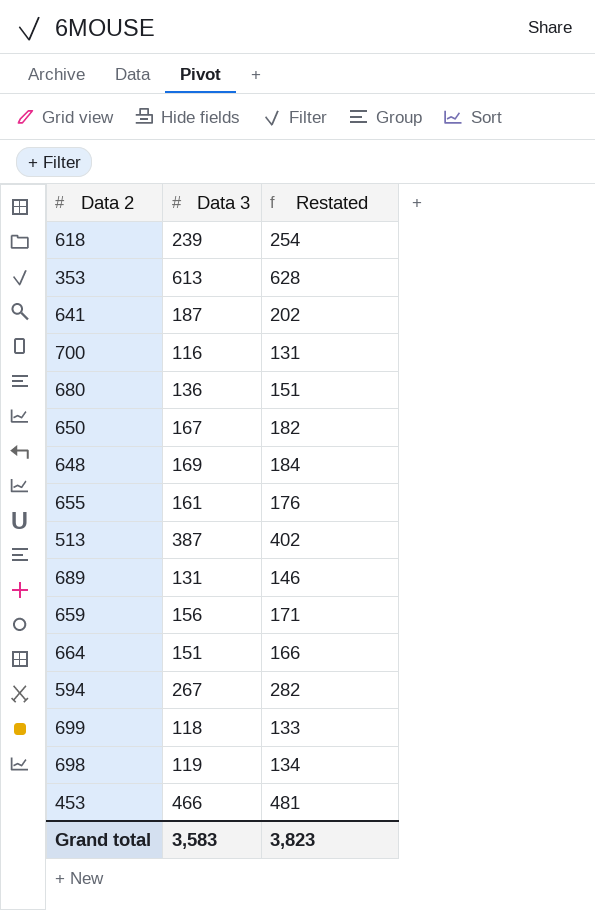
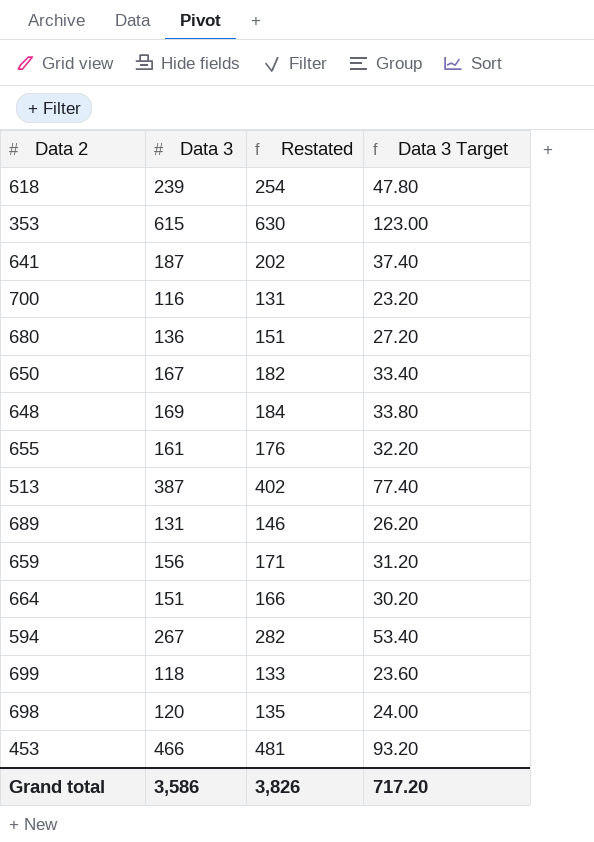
column Data 3 Target | formula: none -> [Data 3] * 0.2
353 | Data 3: 613 -> 615
353 | Restated: 628 -> 630
698 | Data 3: 119 -> 120
698 | Restated: 134 -> 135
Grand total | Data 3: 3,583 -> 3,586
Grand total | Restated: 3,823 -> 3,826

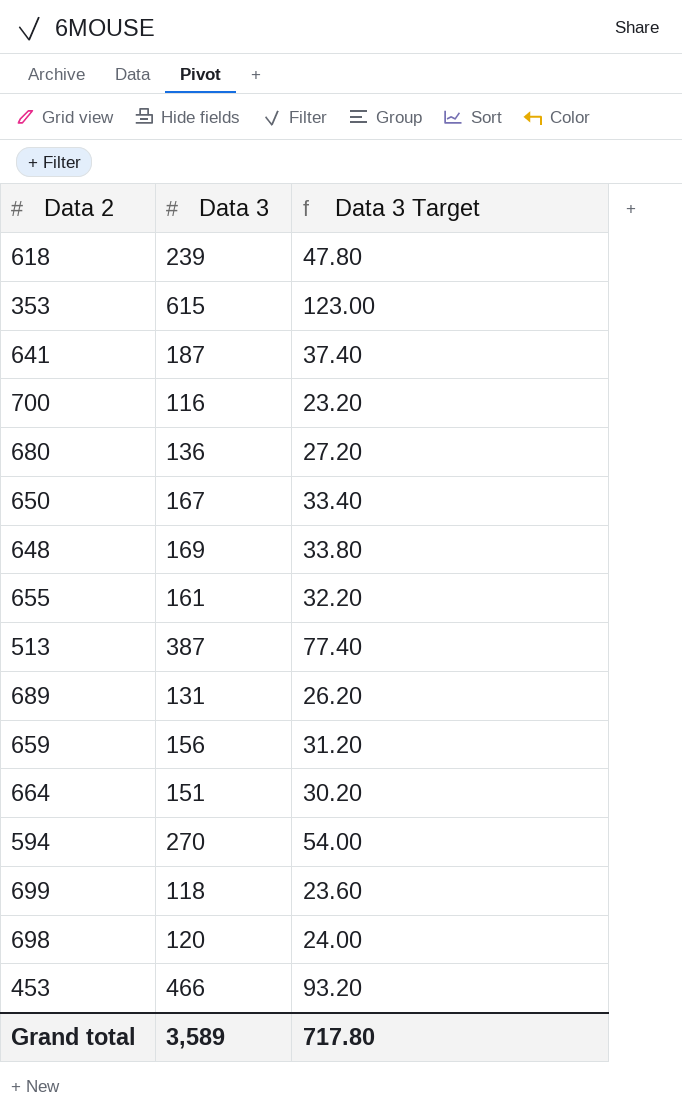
column Restated | formula: [Data 3] + 15 -> none
594 | Data 3: 267 -> 270
594 | Data 3 Target: 53.40 -> 54.00
Grand total | Data 3: 3,586 -> 3,589
Grand total | Data 3 Target: 717.20 -> 717.80

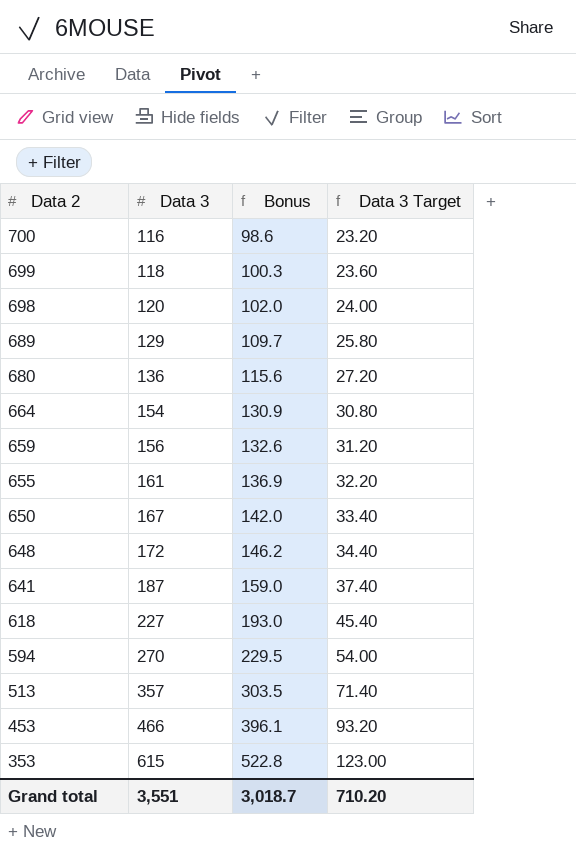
row order: none -> Data 2 descending
column Bonus | formula: none -> [Data 3] * 0.85
689 | Data 3: 131 -> 129
689 | Data 3 Target: 26.20 -> 25.80
664 | Data 3: 151 -> 154
664 | Data 3 Target: 30.20 -> 30.80
648 | Data 3: 169 -> 172
648 | Data 3 Target: 33.80 -> 34.40
618 | Data 3: 239 -> 227
618 | Data 3 Target: 47.80 -> 45.40
513 | Data 3: 387 -> 357
513 | Data 3 Target: 77.40 -> 71.40
Grand total | Data 3: 3,589 -> 3,551
Grand total | Data 3 Target: 717.80 -> 710.20

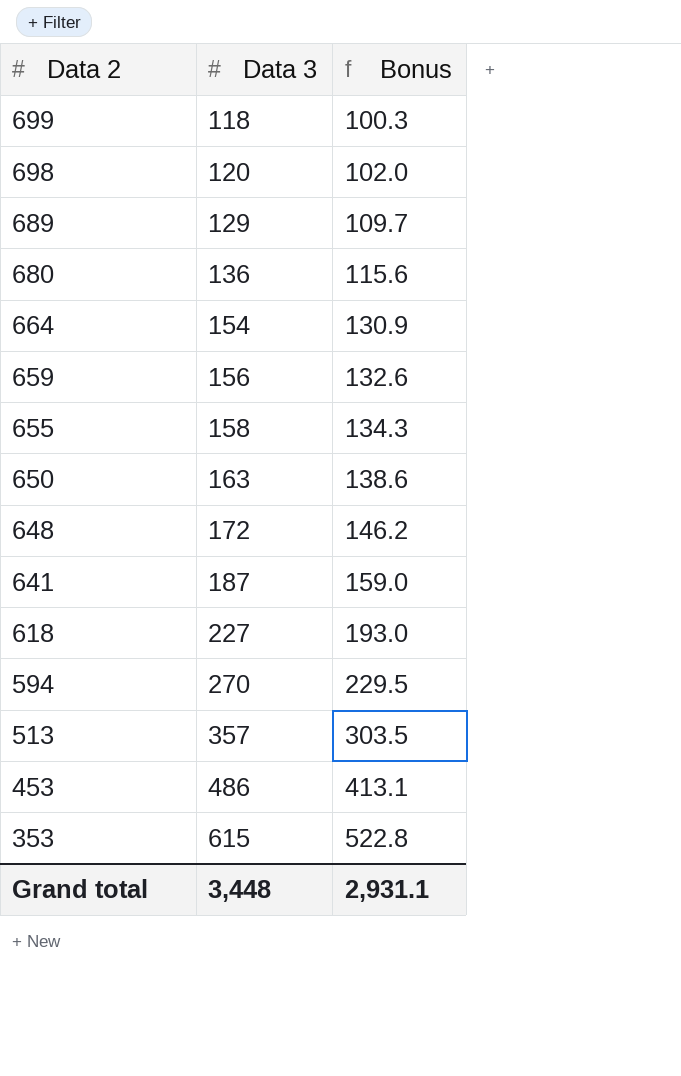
column Data 3 Target | formula: [Data 3] * 0.2 -> none
row 700: 116 | 98.6 | 23.20 -> none
655 | Data 3: 161 -> 158
655 | Bonus: 136.9 -> 134.3
650 | Data 3: 167 -> 163
650 | Bonus: 142.0 -> 138.6
453 | Data 3: 466 -> 486
453 | Bonus: 396.1 -> 413.1
Grand total | Data 3: 3,551 -> 3,448
Grand total | Bonus: 3,018.7 -> 2,931.1

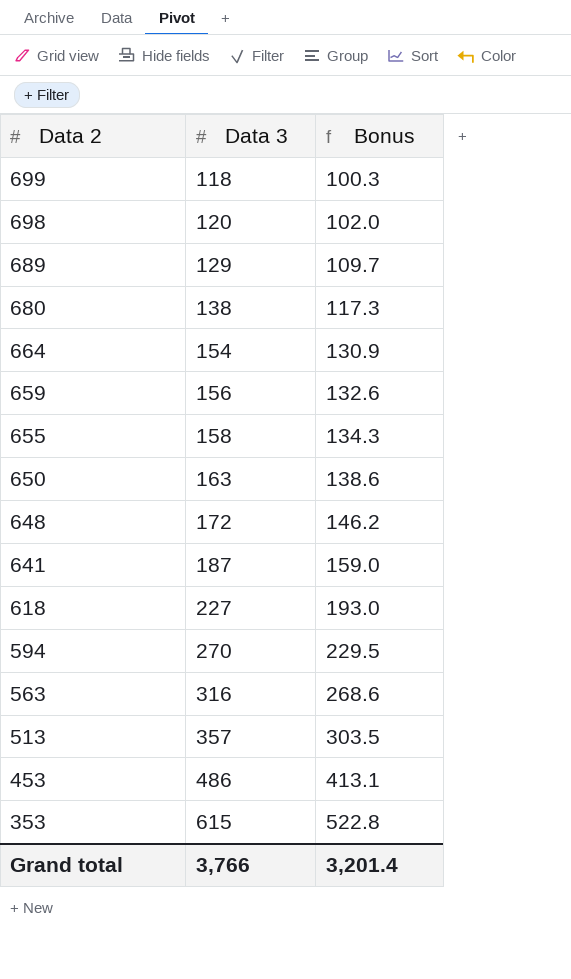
680 | Data 3: 136 -> 138
680 | Bonus: 115.6 -> 117.3
row 563: none -> 316 | 268.6
Grand total | Data 3: 3,448 -> 3,766
Grand total | Bonus: 2,931.1 -> 3,201.4

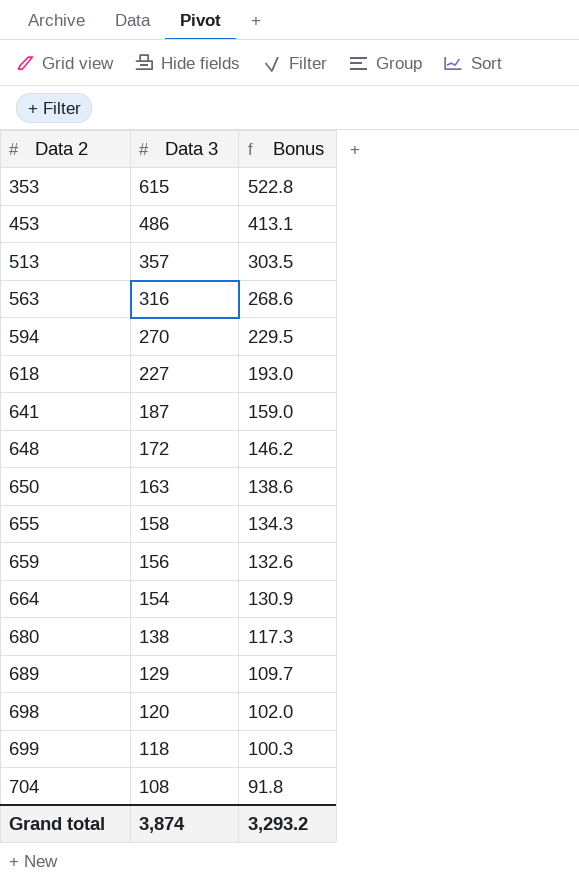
row order: Data 2 descending -> Data 2 ascending
row 704: none -> 108 | 91.8
Grand total | Data 3: 3,766 -> 3,874
Grand total | Bonus: 3,201.4 -> 3,293.2

